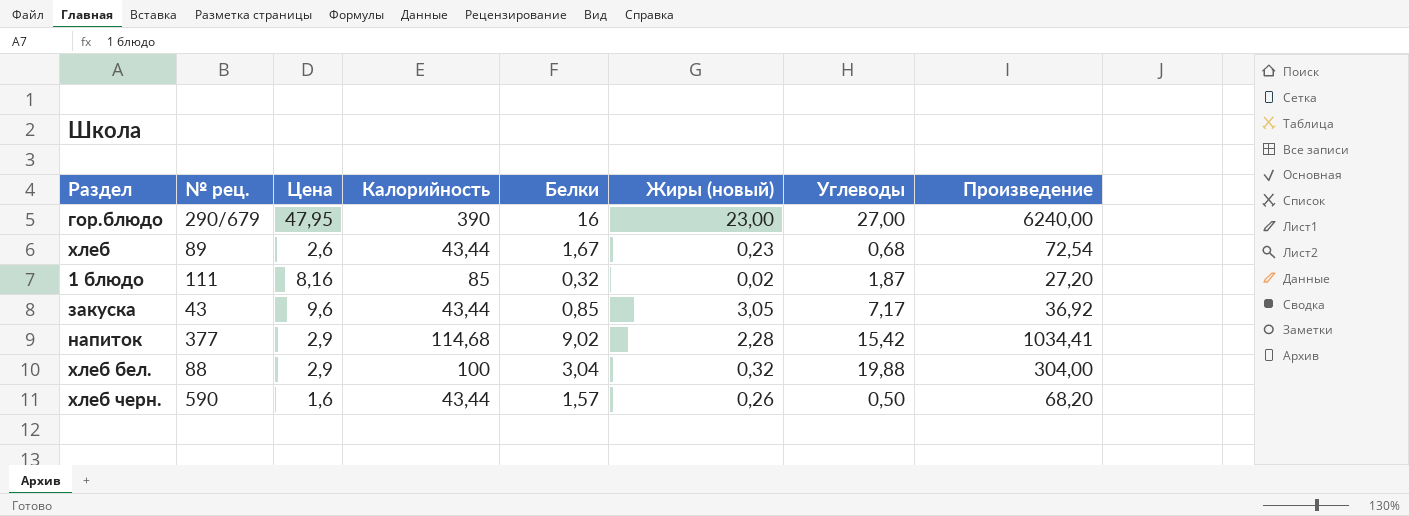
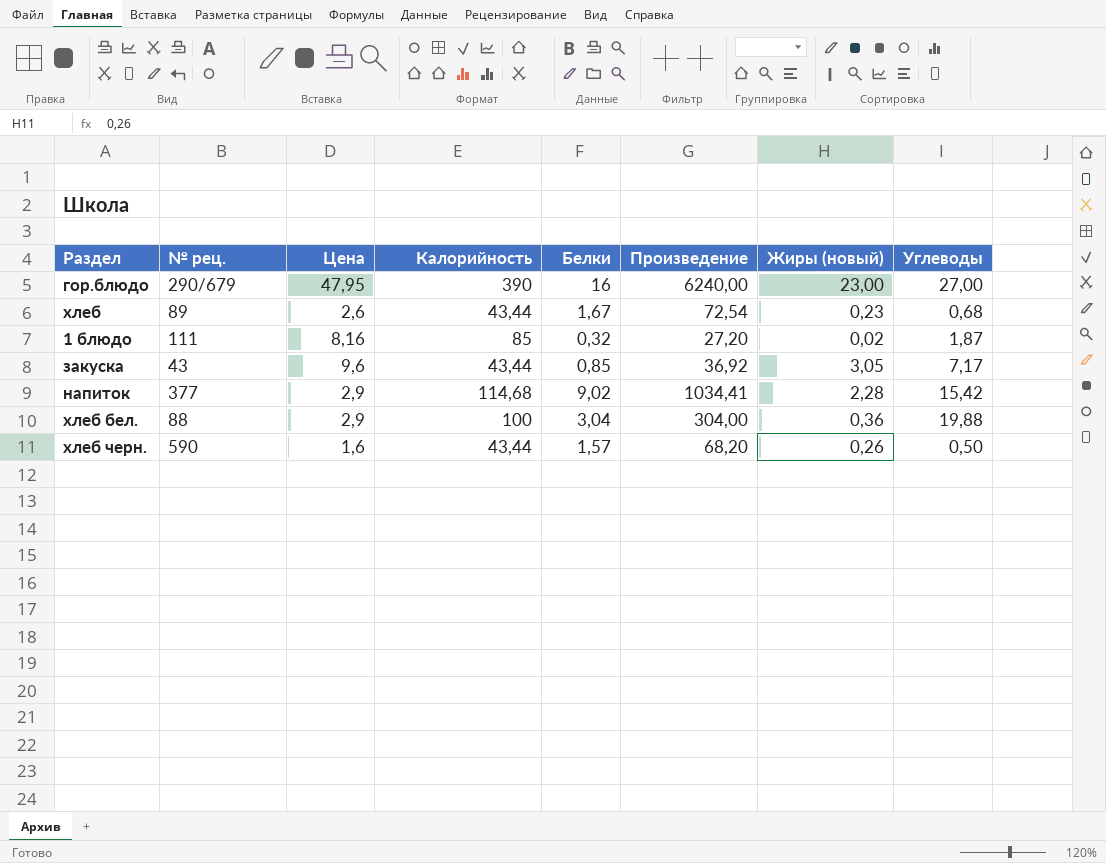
column Произведение | position: 8 -> 6
хлеб бел. | Жиры (новый): 0,32 -> 0,36

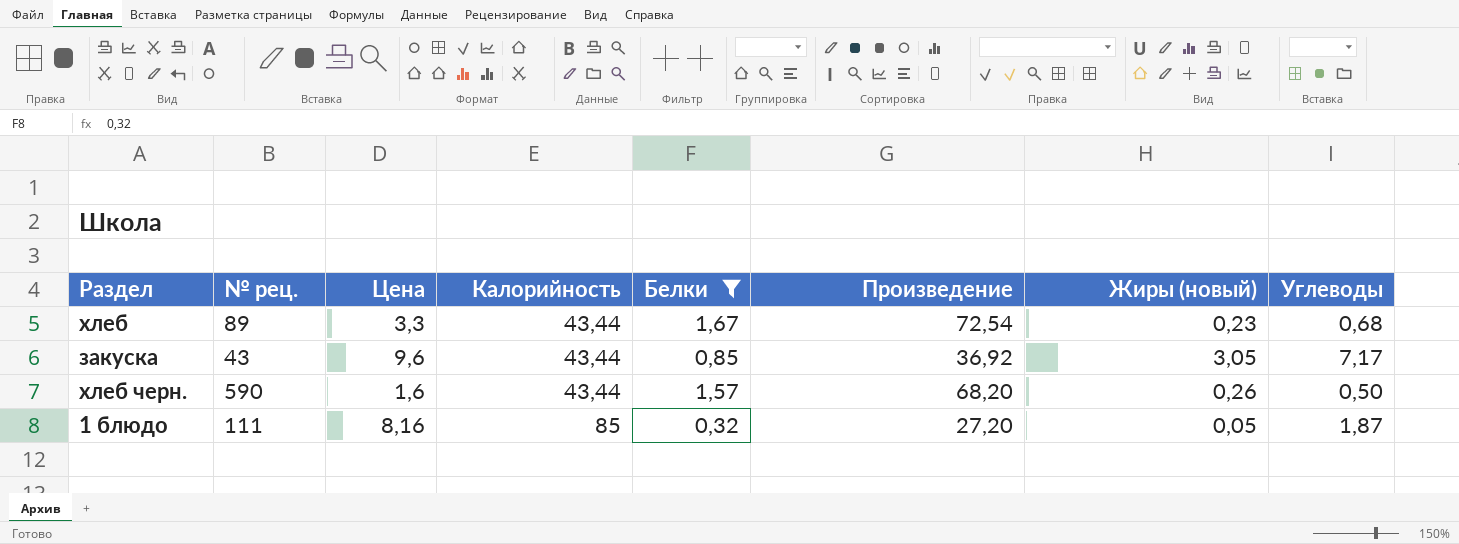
filter: none -> Белки <= 1,67
row order: none -> Калорийность ascending
хлеб | Цена: 2,6 -> 3,3
1 блюдо | Жиры (новый): 0,02 -> 0,05

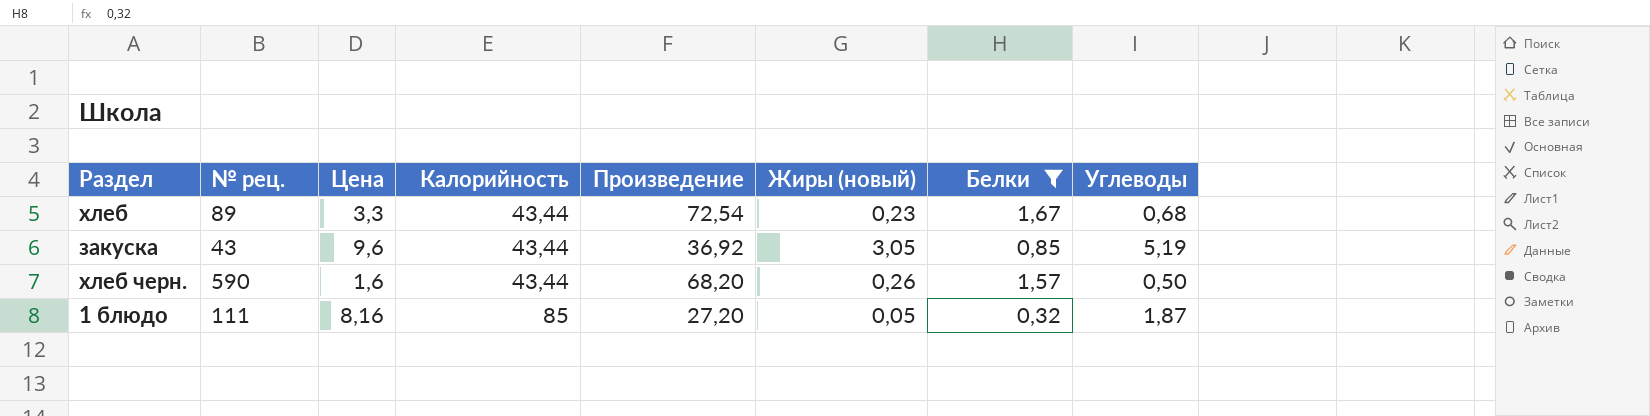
column Белки | position: 5 -> 7
закуска | Углеводы: 7,17 -> 5,19

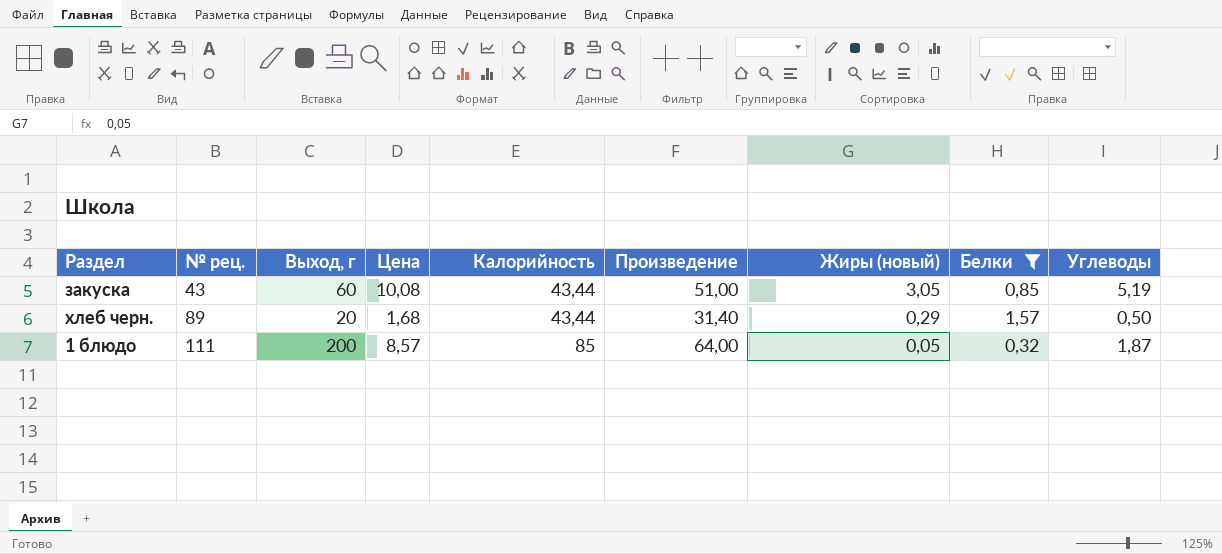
column Выход, г | position: none -> 3
column Произведение | formula: [Калорийность] * [Белки] -> [Выход, г] * [Белки]
row хлеб: 89 | 3,3 | 43,44 | 72,54 | 0,23 | 1,67 | 0,68 -> none
закуска | Цена: 9,6 -> 10,08
хлеб черн. | № рец.: 590 -> 89
хлеб черн. | Цена: 1,6 -> 1,68
хлеб черн. | Жиры (новый): 0,26 -> 0,29
1 блюдо | Цена: 8,16 -> 8,57

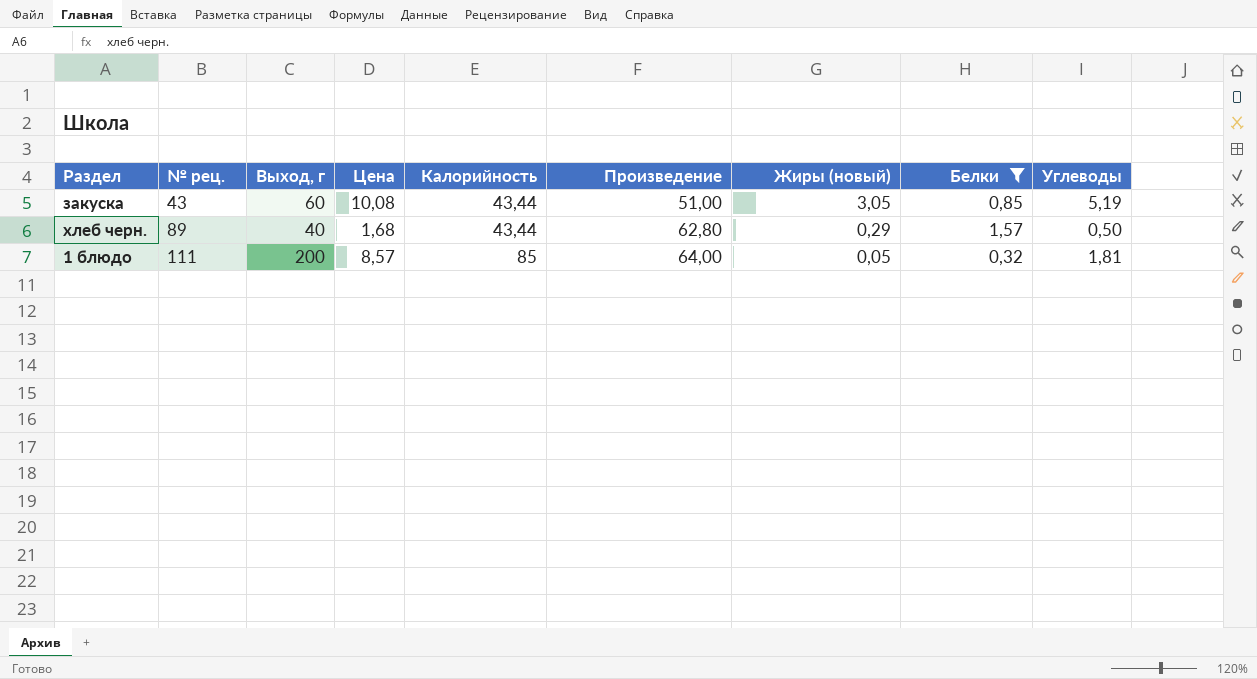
хлеб черн. | Выход, г: 20 -> 40
хлеб черн. | Произведение: 31,40 -> 62,80
1 блюдо | Углеводы: 1,87 -> 1,81

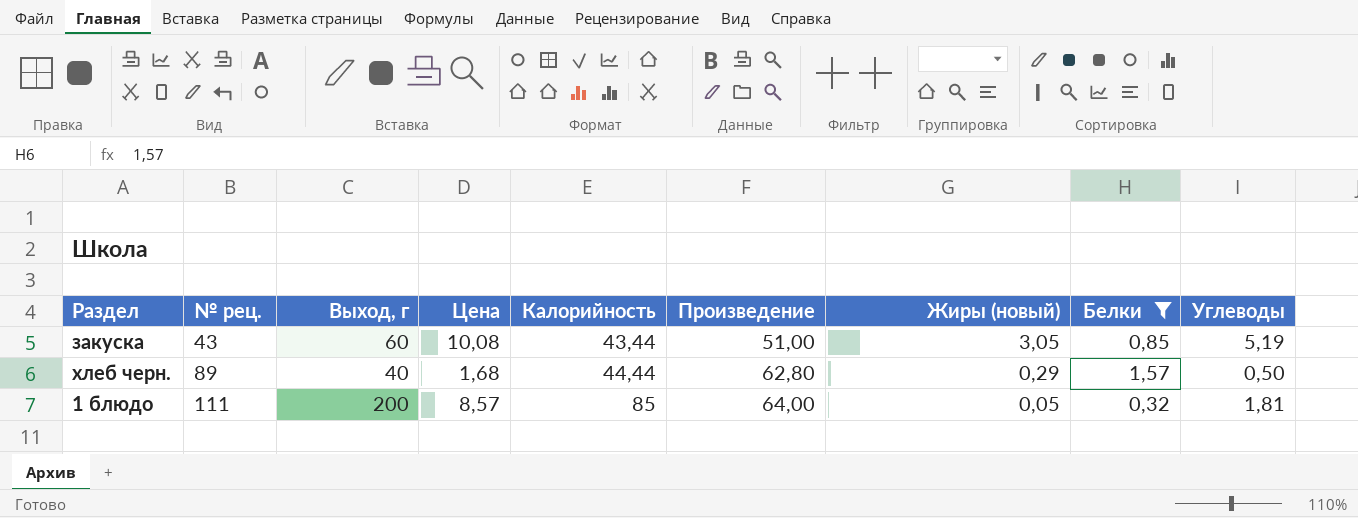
хлеб черн. | Калорийность: 43,44 -> 44,44

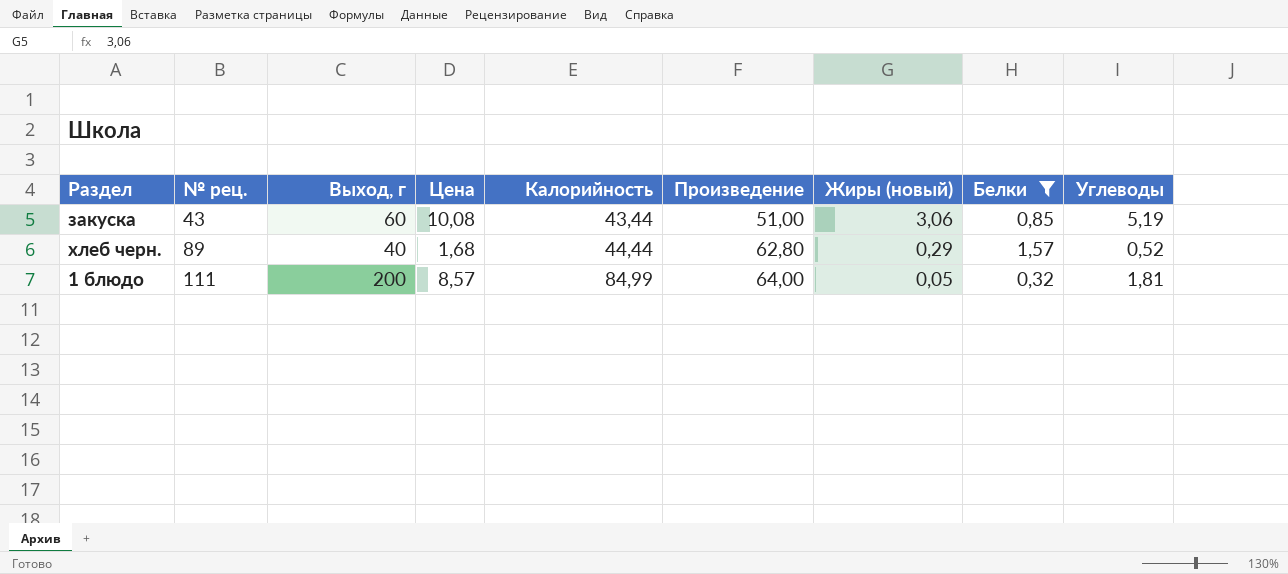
закуска | Жиры (новый): 3,05 -> 3,06
хлеб черн. | Углеводы: 0,50 -> 0,52
1 блюдо | Калорийность: 85 -> 84,99

